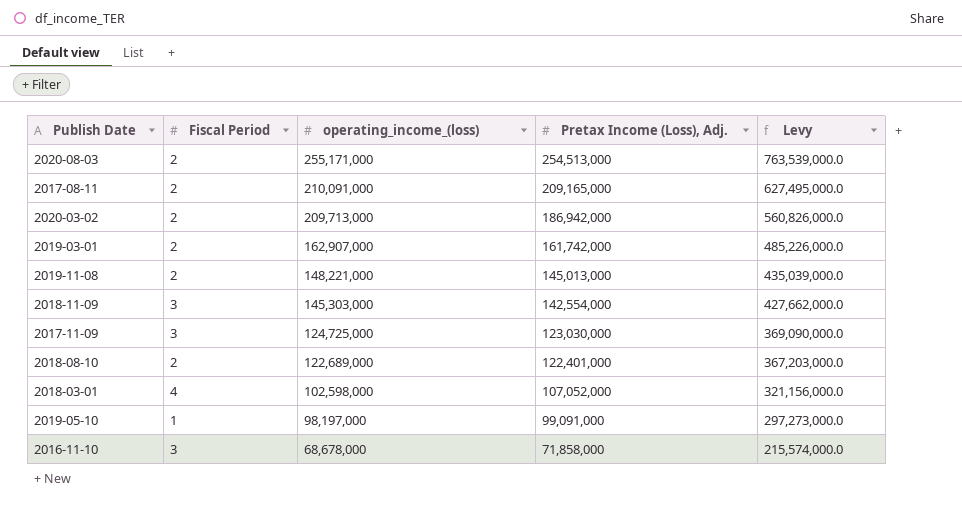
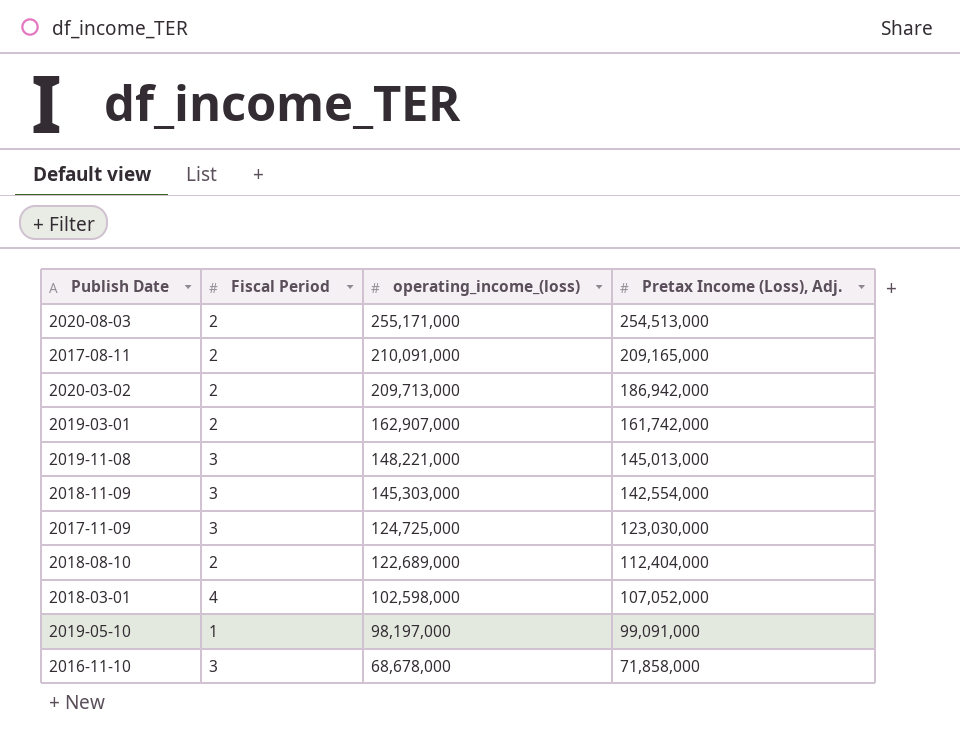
column Levy | formula: [Pretax Income (Loss), Adj.] * 3 -> none
2019-11-08 | Fiscal Period: 2 -> 3
2018-08-10 | Pretax Income (Loss), Adj.: 122,401,000 -> 112,404,000

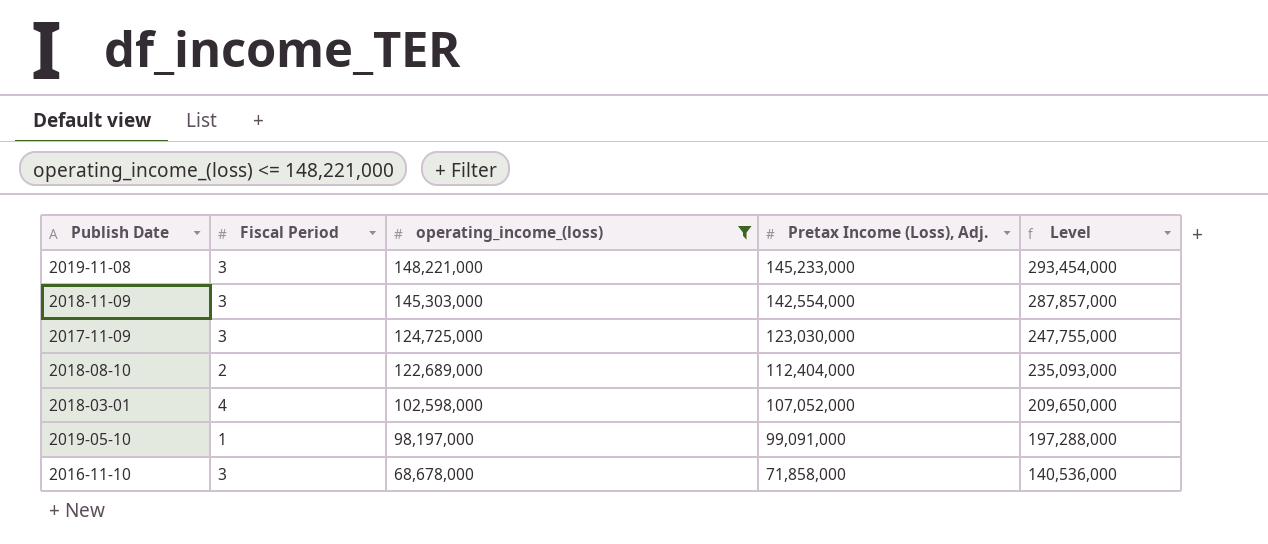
filter: none -> operating_income_(loss) <= 148,221,000
column Level | formula: none -> [operating_income_(loss)] + [Pretax Income (Loss), Adj.]
2019-11-08 | Pretax Income (Loss), Adj.: 145,013,000 -> 145,233,000

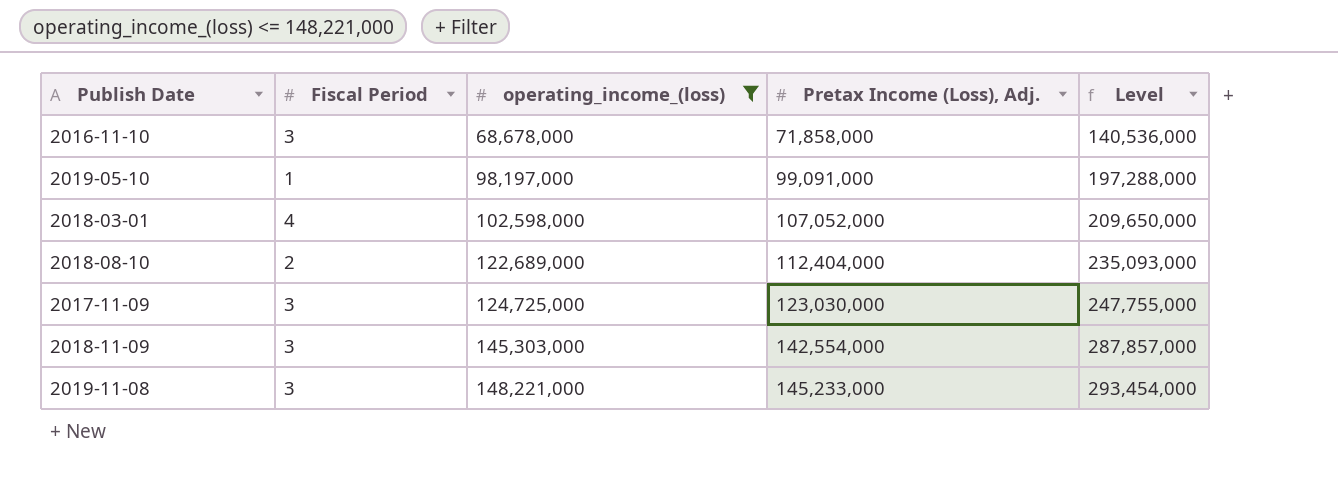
row order: operating_income_(loss) descending -> operating_income_(loss) ascending

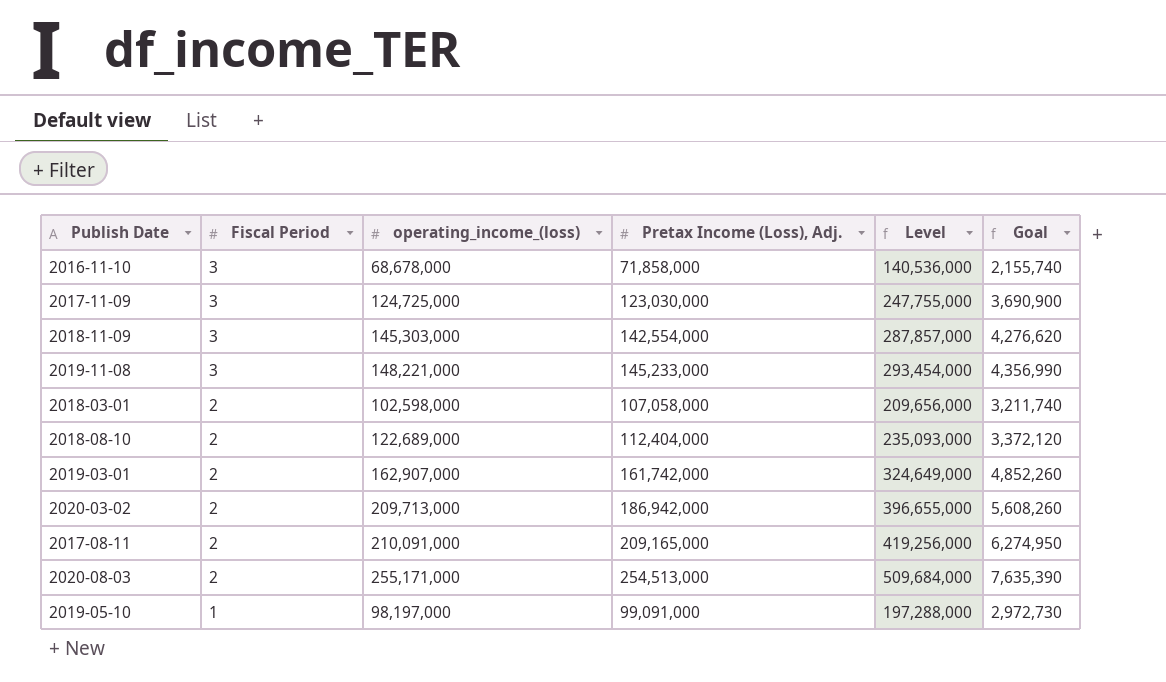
filter: operating_income_(loss) <= 148,221,000 -> none
row order: operating_income_(loss) ascending -> Fiscal Period descending
column Goal | formula: none -> [Pretax Income (Loss), Adj.] * 0.03
2018-03-01 | Fiscal Period: 4 -> 2
2018-03-01 | Pretax Income (Loss), Adj.: 107,052,000 -> 107,058,000
2018-03-01 | Level: 209,650,000 -> 209,656,000

